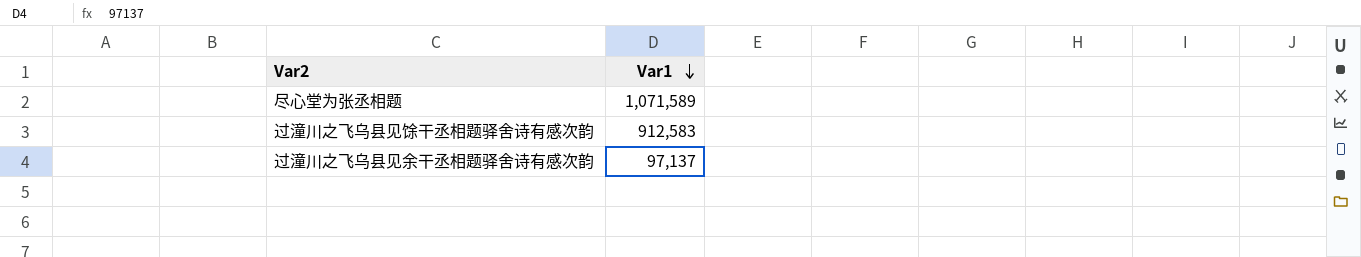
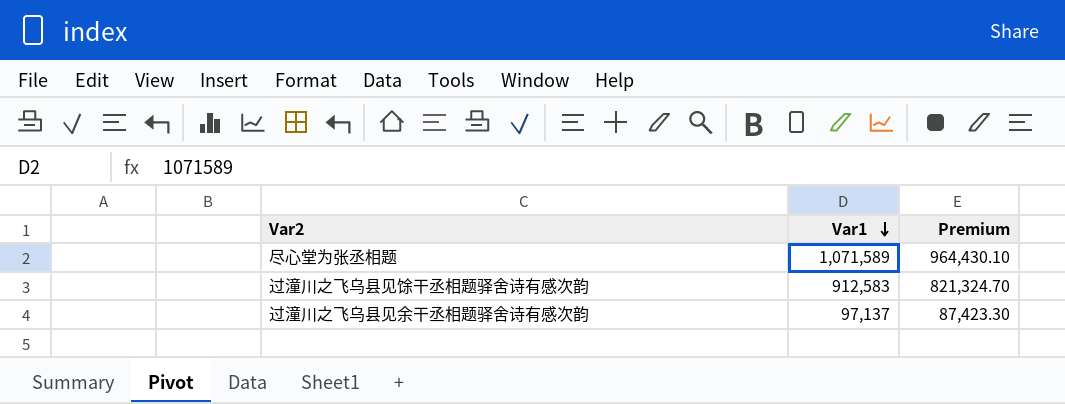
column Premium | formula: none -> [Var1] * 0.9

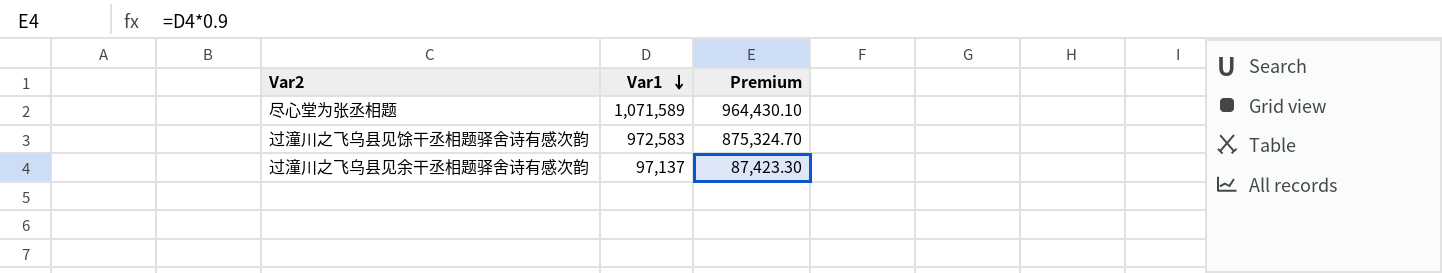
过潼川之飞乌县见馀干丞相题驿舍诗有感次韵 | Var1: 912,583 -> 972,583
过潼川之飞乌县见馀干丞相题驿舍诗有感次韵 | Premium: 821,324.70 -> 875,324.70

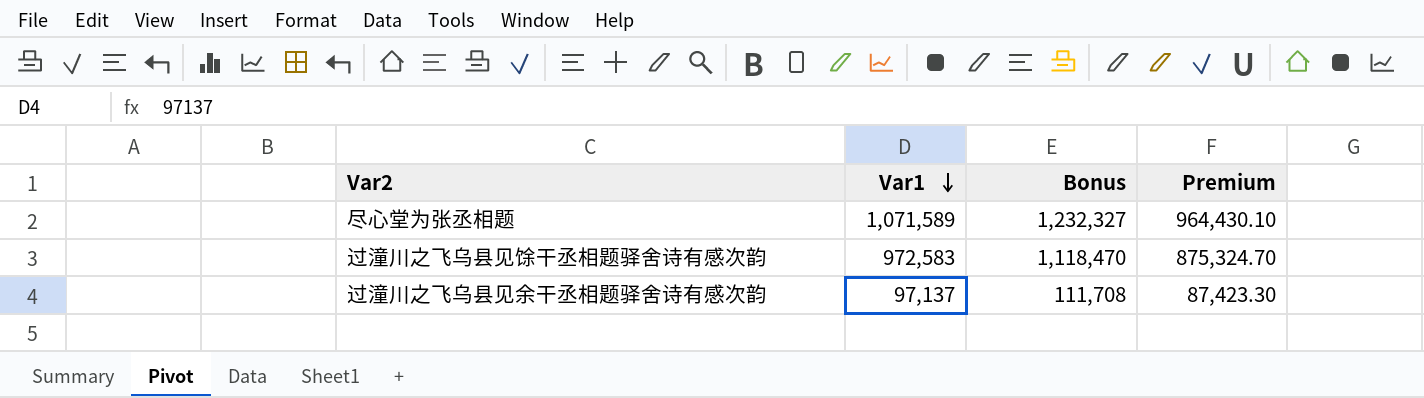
column Bonus | formula: none -> [Var1] * 1.15

